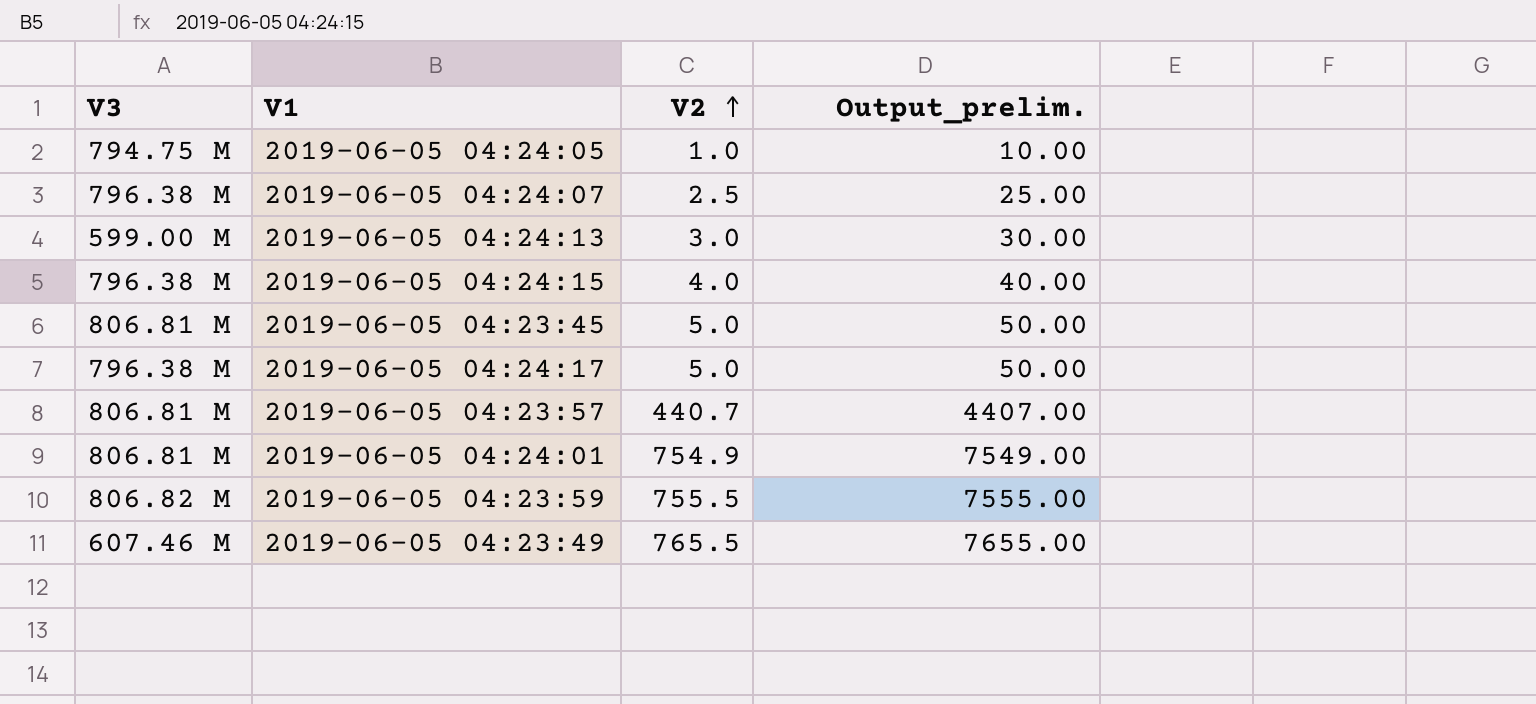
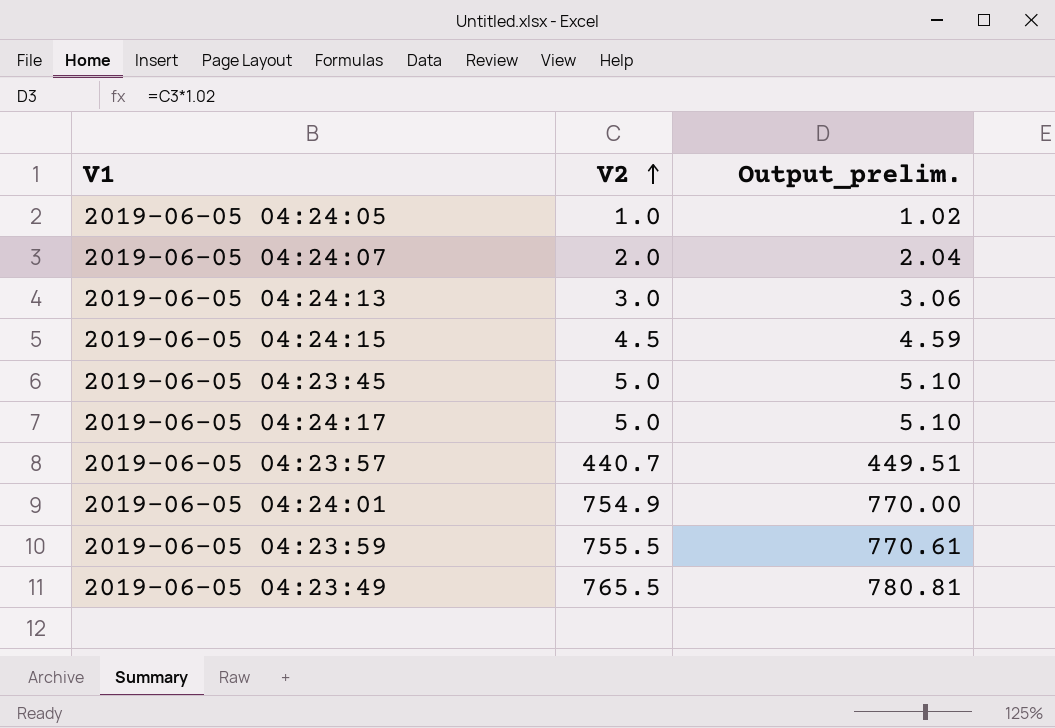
column V3 | position: 1 -> none
column Output_prelim. | formula: [V2] * 10 -> [V2] * 1.02
2019-06-05 04:24:07 | V2: 2.5 -> 2.0
2019-06-05 04:24:15 | V2: 4.0 -> 4.5

